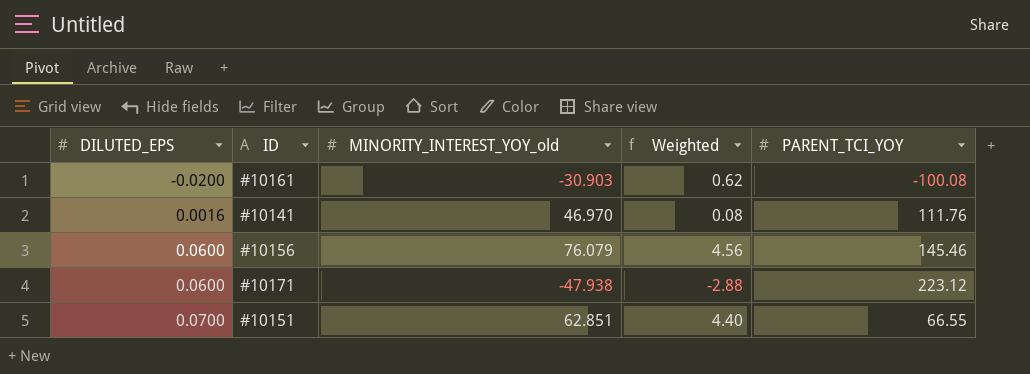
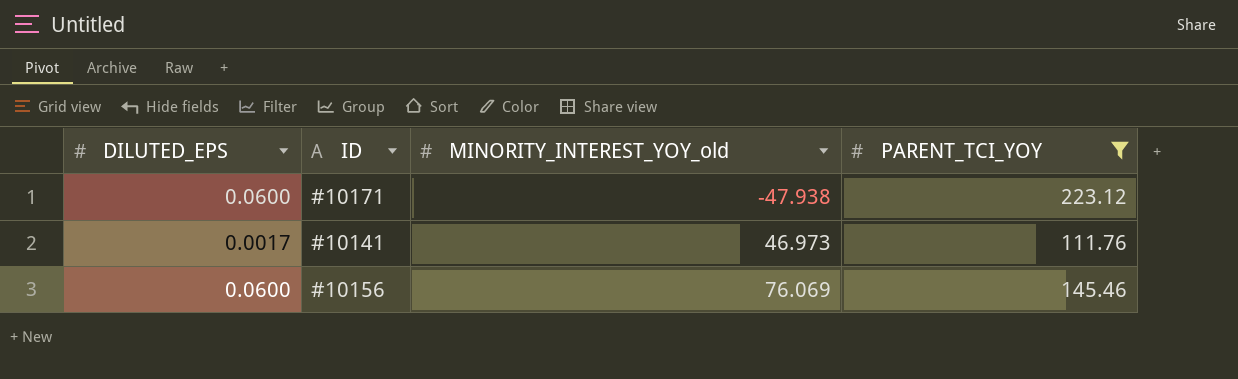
filter: none -> PARENT_TCI_YOY >= 111.76
row order: DILUTED_EPS ascending -> MINORITY_INTEREST_YOY_old ascending
column Weighted | formula: [DILUTED_EPS] * [MINORITY_INTEREST_YOY_old] -> none
#10141 | DILUTED_EPS: 0.0016 -> 0.0017
#10141 | MINORITY_INTEREST_YOY_old: 46.970 -> 46.973
#10156 | MINORITY_INTEREST_YOY_old: 76.079 -> 76.069

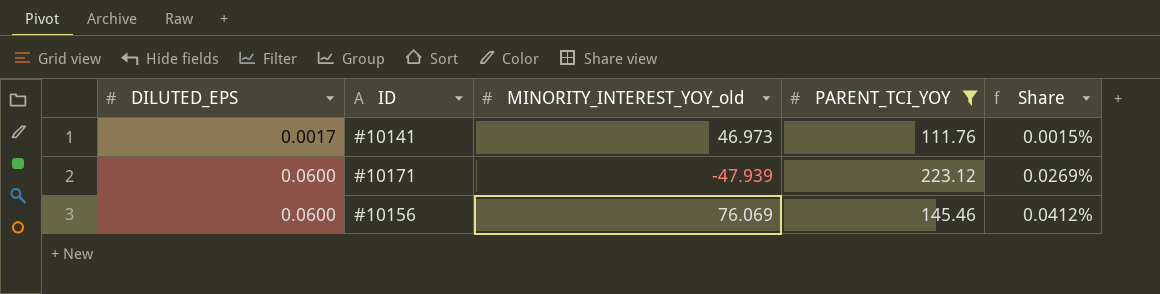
row order: MINORITY_INTEREST_YOY_old ascending -> DILUTED_EPS ascending
column Share | formula: none -> [DILUTED_EPS] / [PARENT_TCI_YOY]
#10171 | MINORITY_INTEREST_YOY_old: -47.938 -> -47.939

